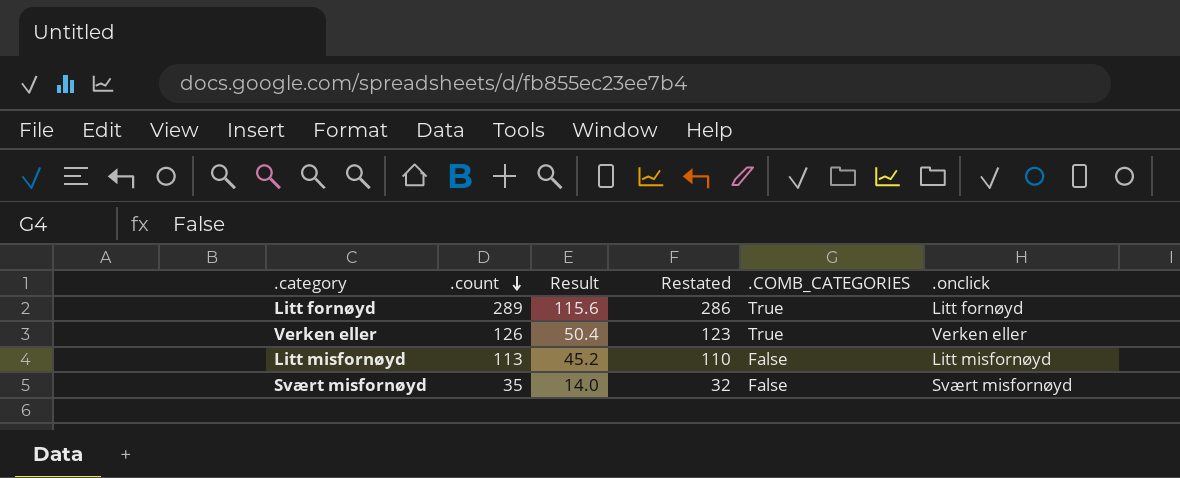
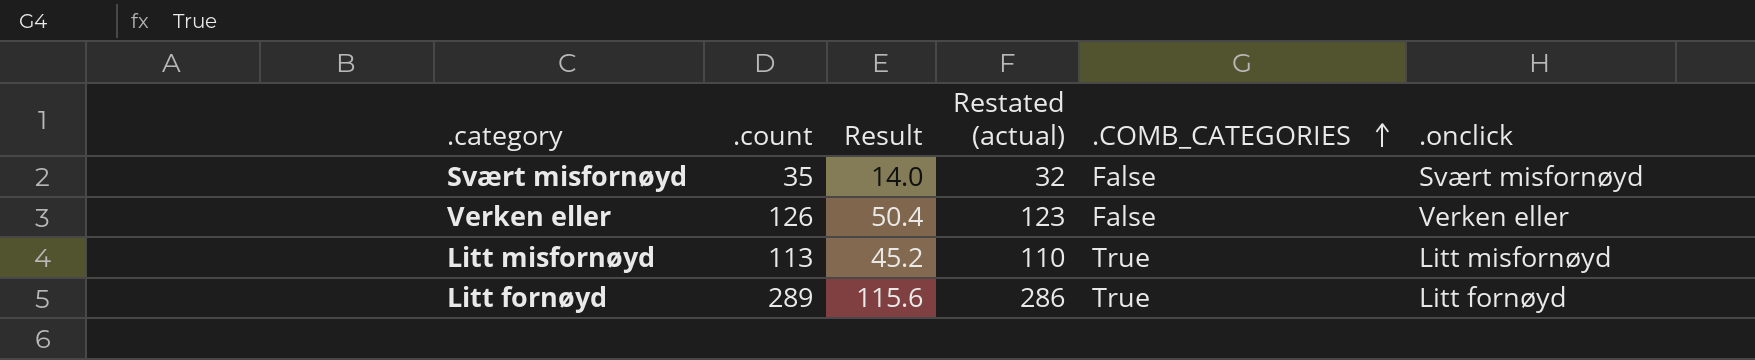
row order: .count descending -> .COMB_CATEGORIES ascending
column name: Restated -> Restated (actual)
Verken eller | .COMB_CATEGORIES: True -> False
Litt misfornøyd | .COMB_CATEGORIES: False -> True

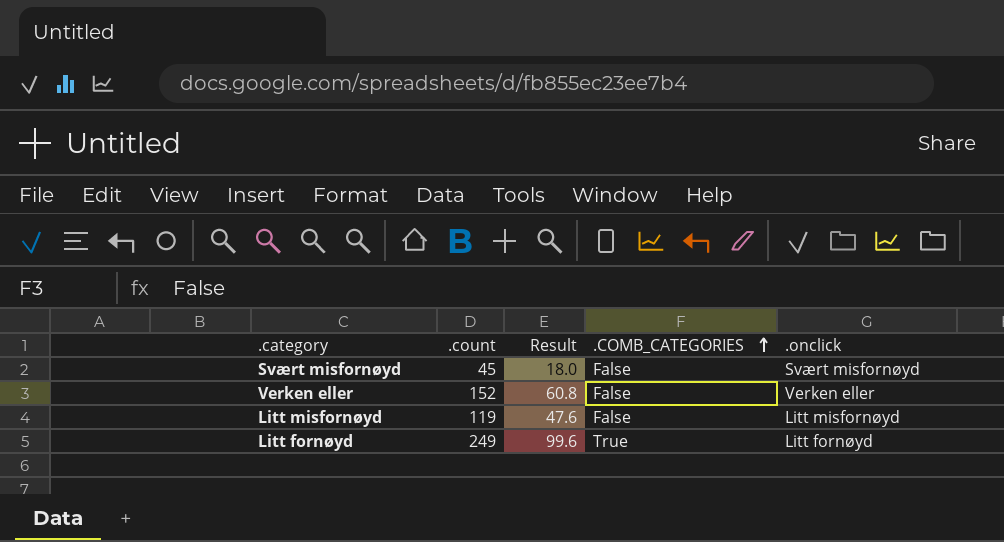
column Restated (actual) | formula: [.count] - 3 -> none
Svært misfornøyd | .count: 35 -> 45
Svært misfornøyd | Result: 14.0 -> 18.0
Verken eller | .count: 126 -> 152
Verken eller | Result: 50.4 -> 60.8
Litt misfornøyd | .count: 113 -> 119
Litt misfornøyd | Result: 45.2 -> 47.6
Litt misfornøyd | .COMB_CATEGORIES: True -> False
Litt fornøyd | .count: 289 -> 249
Litt fornøyd | Result: 115.6 -> 99.6

